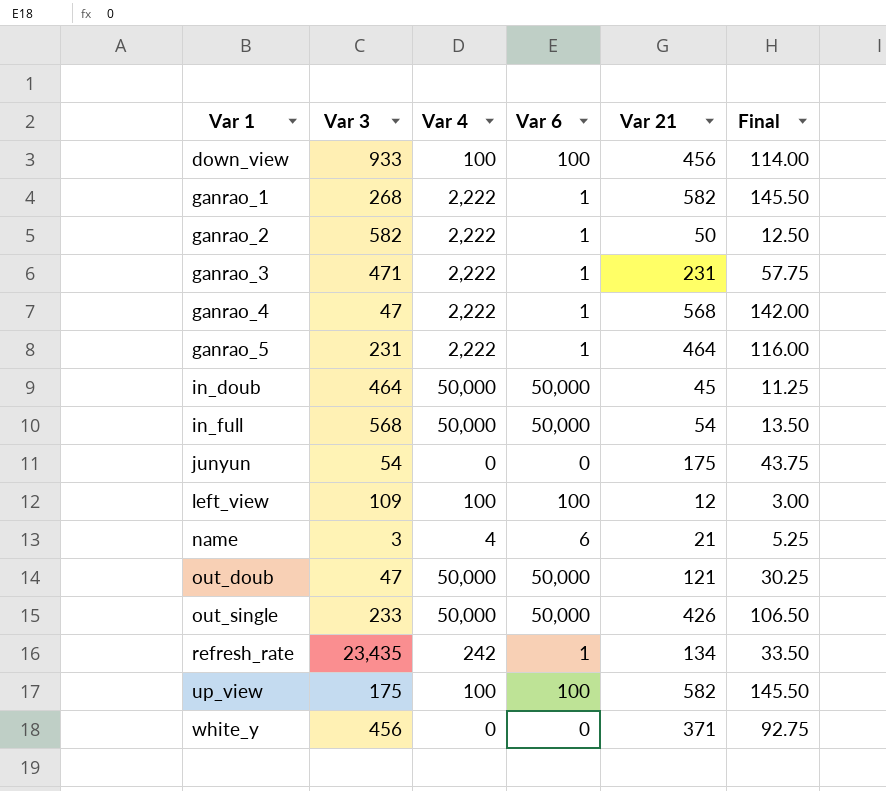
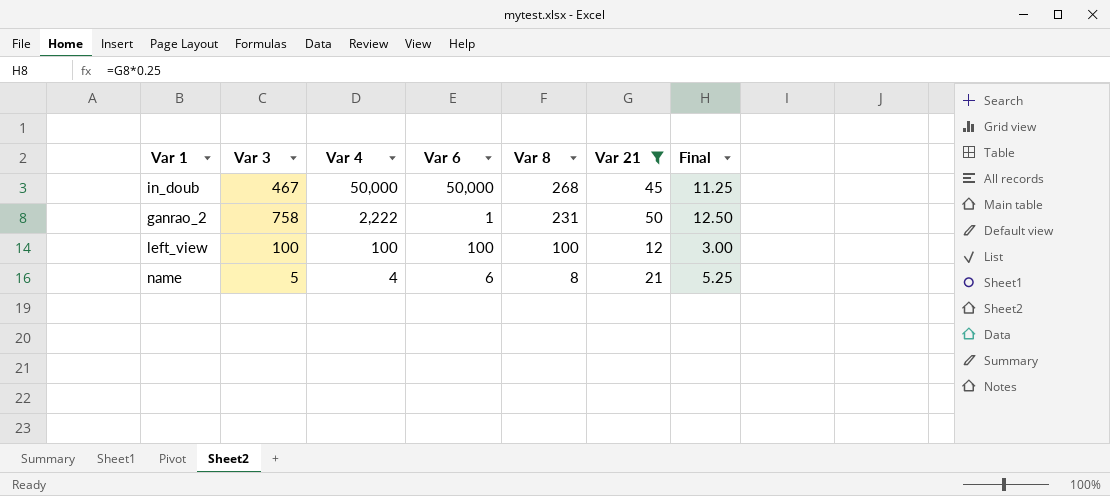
filter: none -> Var 21 <= 50
row order: Var 1 ascending -> Var 4 descending
column Var 8 | position: none -> 5
in_doub | Var 3: 464 -> 467
ganrao_2 | Var 3: 582 -> 758
left_view | Var 3: 109 -> 100
name | Var 3: 3 -> 5

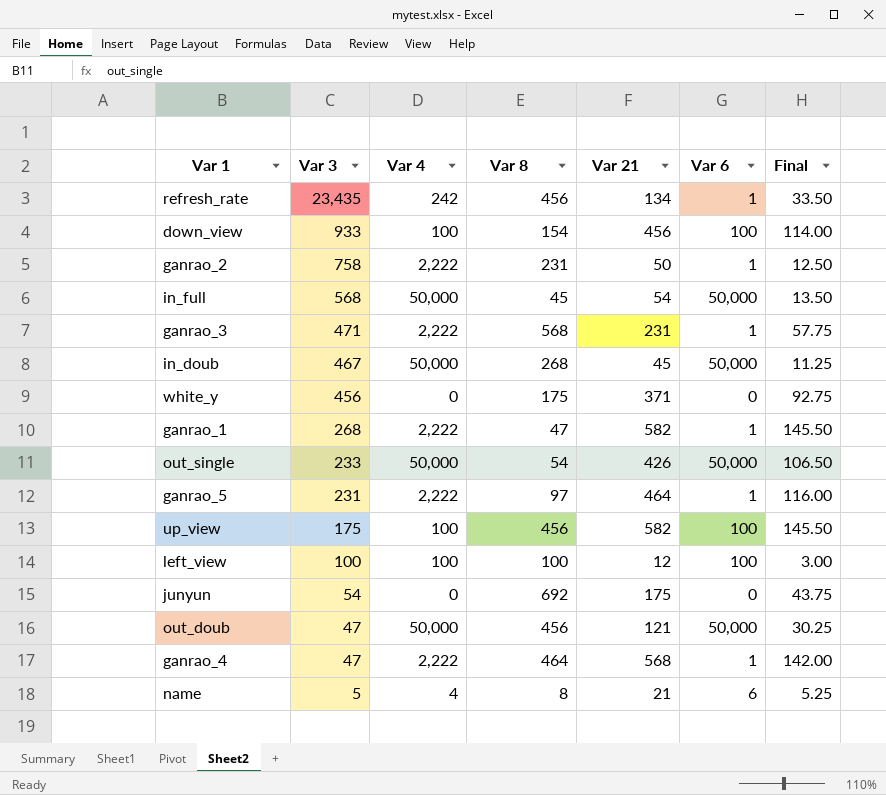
filter: Var 21 <= 50 -> none
row order: Var 4 descending -> Var 3 descending
column Var 6 | position: 4 -> 6

